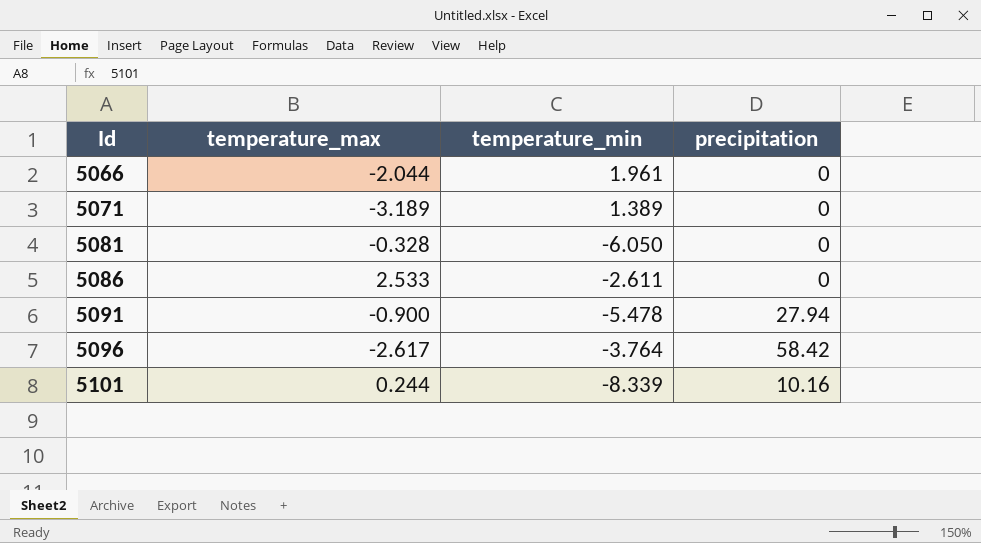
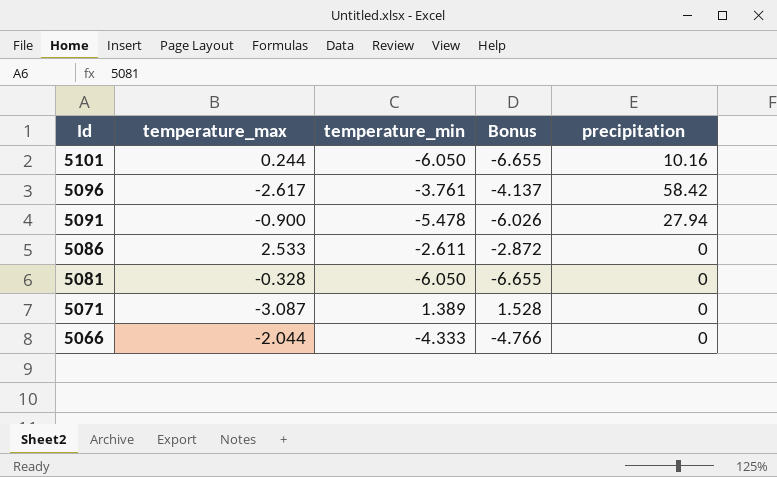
row order: Id ascending -> Id descending
column Bonus | formula: none -> [temperature_min] * 1.1
5101 | temperature_min: -8.339 -> -6.050
5096 | temperature_min: -3.764 -> -3.761
5071 | temperature_max: -3.189 -> -3.087
5066 | temperature_min: 1.961 -> -4.333

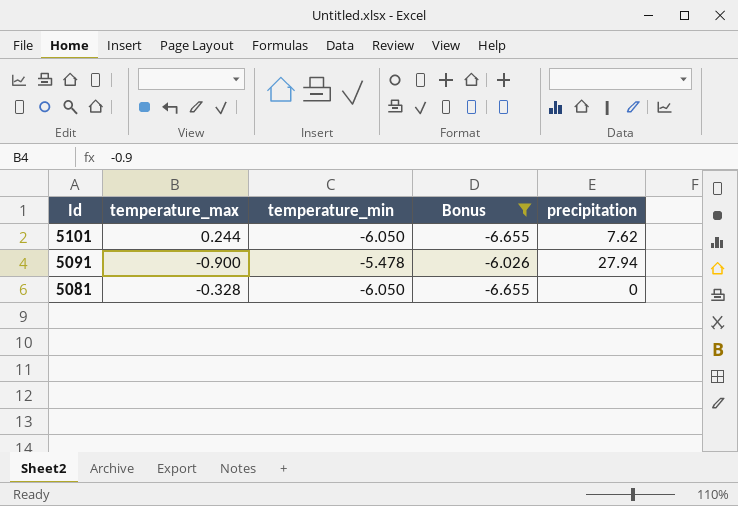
filter: none -> Bonus <= -6.026
5101 | precipitation: 10.16 -> 7.62

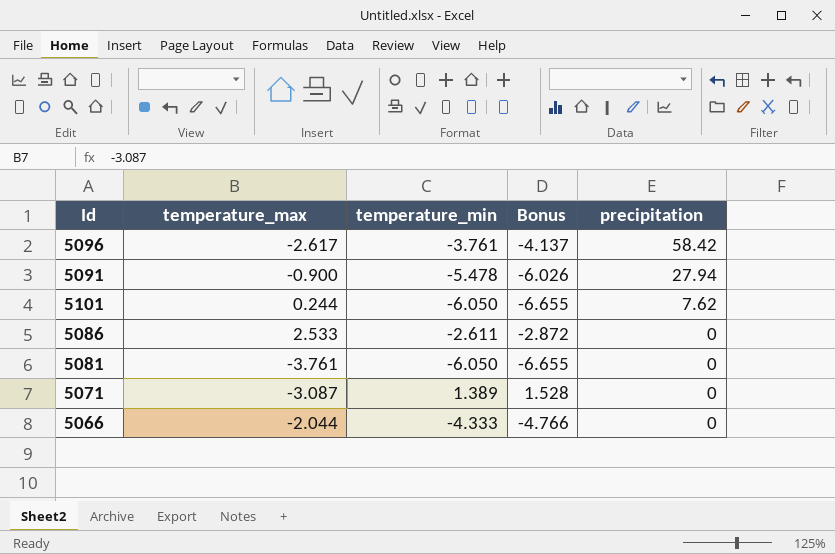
filter: Bonus <= -6.026 -> none
row order: Id descending -> precipitation descending
5081 | temperature_max: -0.328 -> -3.761

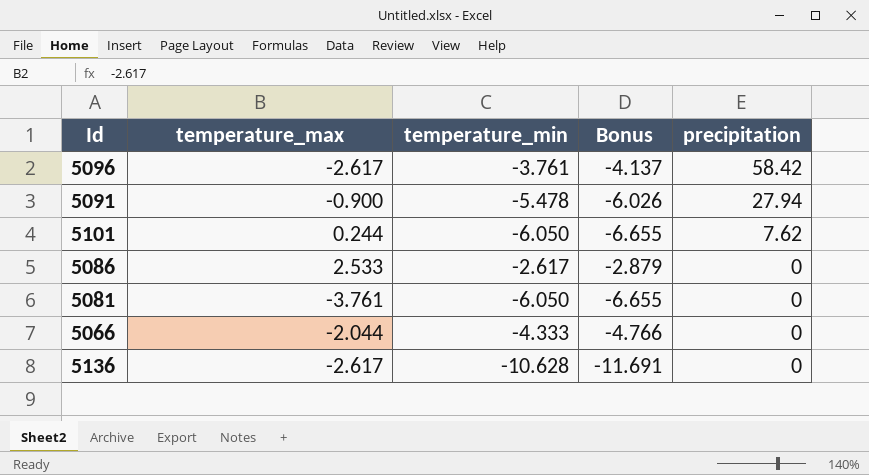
row 5071: -3.087 | 1.389 | 1.528 | 0 -> none
5086 | temperature_min: -2.611 -> -2.617
5086 | Bonus: -2.872 -> -2.879
row 5136: none -> -2.617 | -10.628 | -11.691 | 0

